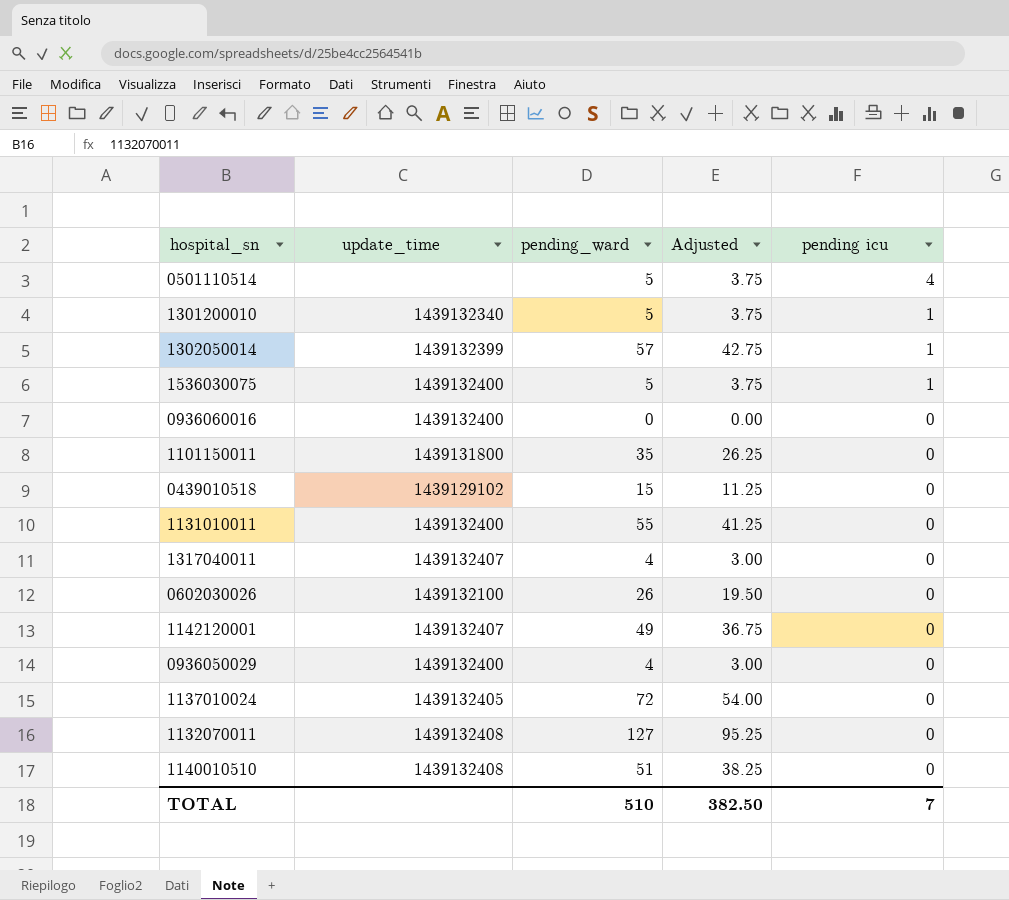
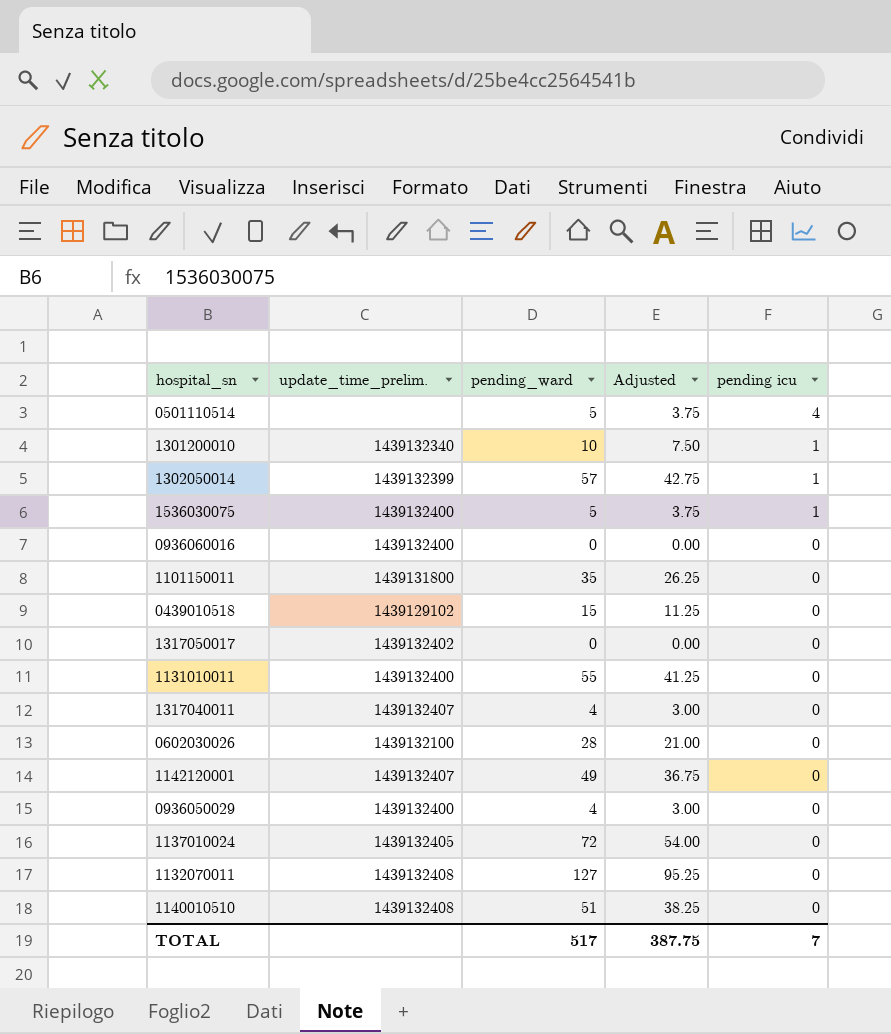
column name: update_time -> update_time_prelim.
1301200010 | pending_ward: 5 -> 10
1301200010 | Adjusted: 3.75 -> 7.50
row 1317050017: none -> 1439132402 | 0 | 0.00 | 0
0602030026 | pending_ward: 26 -> 28
0602030026 | Adjusted: 19.50 -> 21.00
TOTAL | pending_ward: 510 -> 517
TOTAL | Adjusted: 382.50 -> 387.75

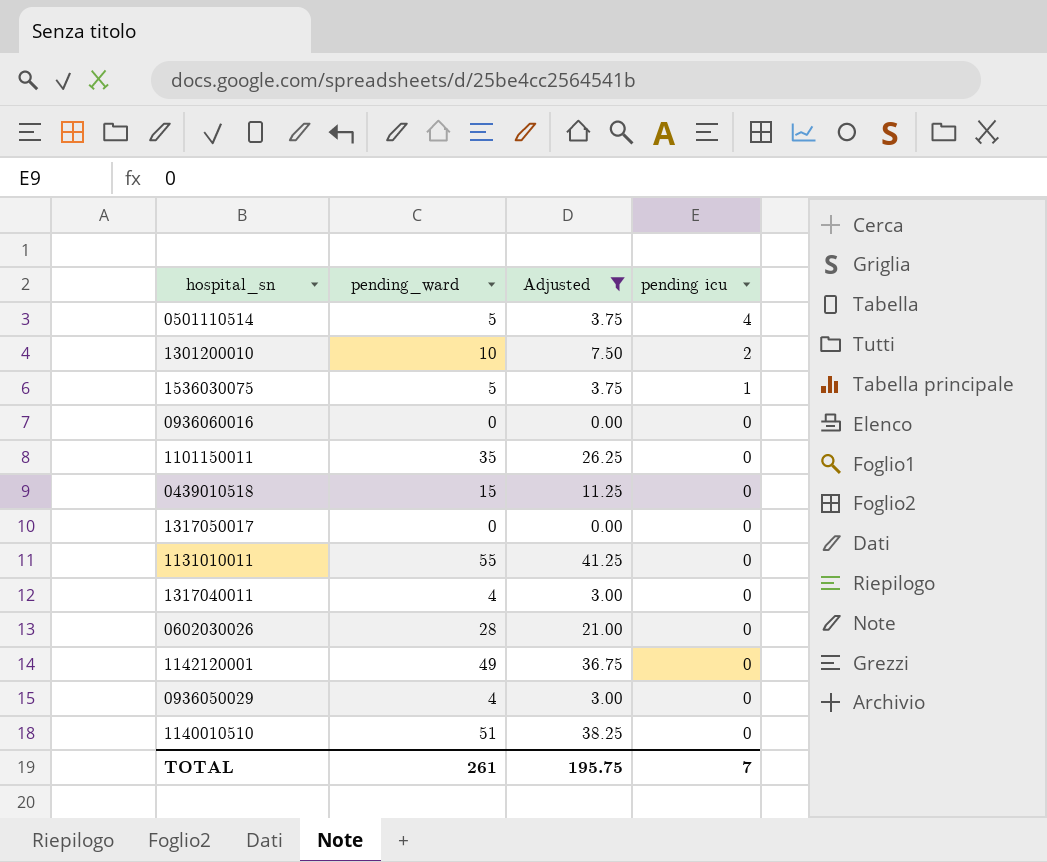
filter: none -> Adjusted <= 41.25
column update_time_prelim. | position: 2 -> none
1301200010 | pending icu: 1 -> 2
TOTAL | pending_ward: 517 -> 261
TOTAL | Adjusted: 387.75 -> 195.75

